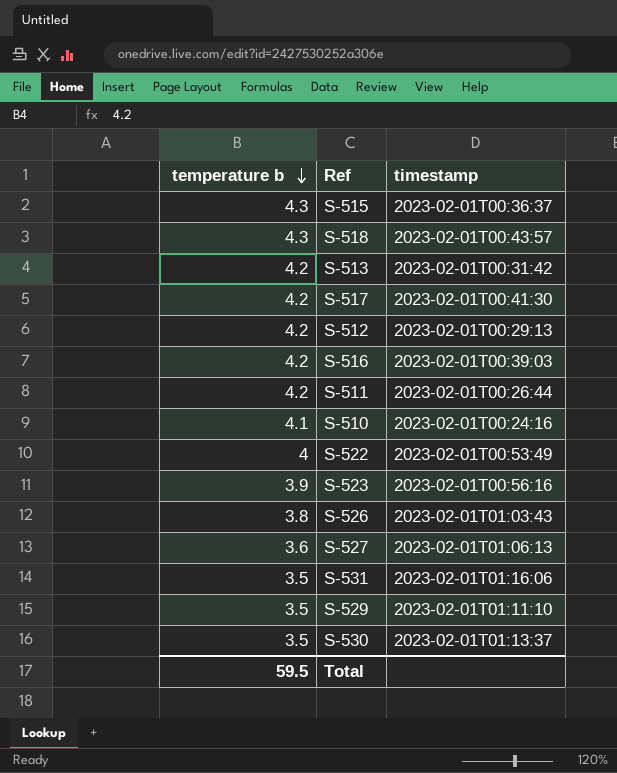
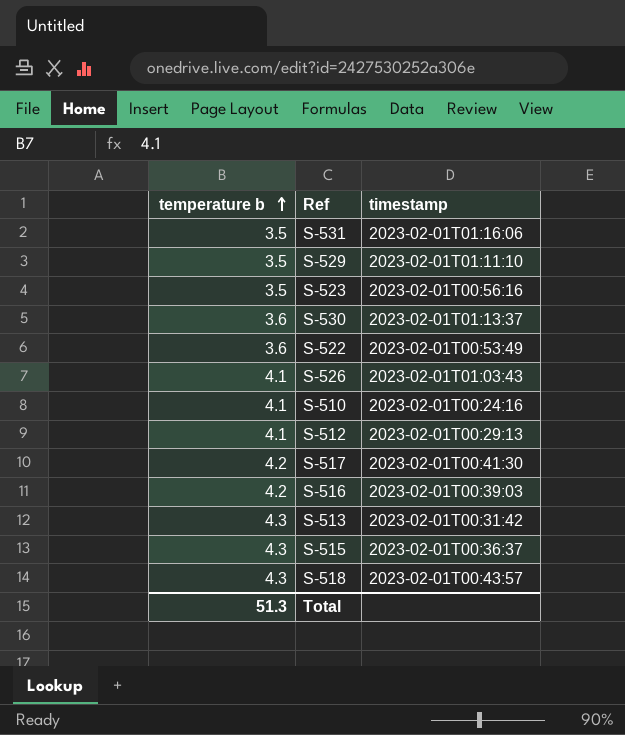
row order: temperature b descending -> temperature b ascending
row S-511: 4.2 | 2023-02-01T00:26:44 -> none
row S-527: 3.6 | 2023-02-01T01:06:13 -> none
S-523 | temperature b: 3.9 -> 3.5
S-530 | temperature b: 3.5 -> 3.6
S-522 | temperature b: 4 -> 3.6
S-526 | temperature b: 3.8 -> 4.1
S-512 | temperature b: 4.2 -> 4.1
S-513 | temperature b: 4.2 -> 4.3
Total | temperature b: 59.5 -> 51.3

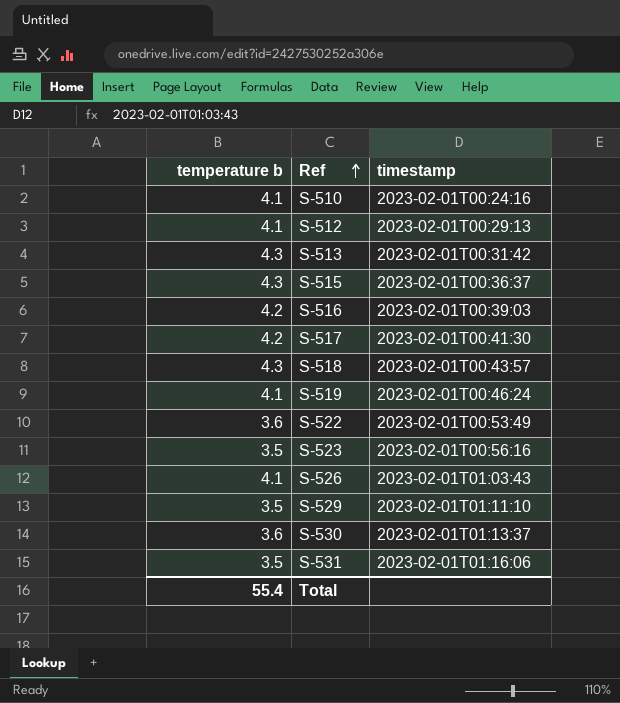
row order: temperature b ascending -> Ref ascending
row S-519: none -> 4.1 | 2023-02-01T00:46:24
Total | temperature b: 51.3 -> 55.4

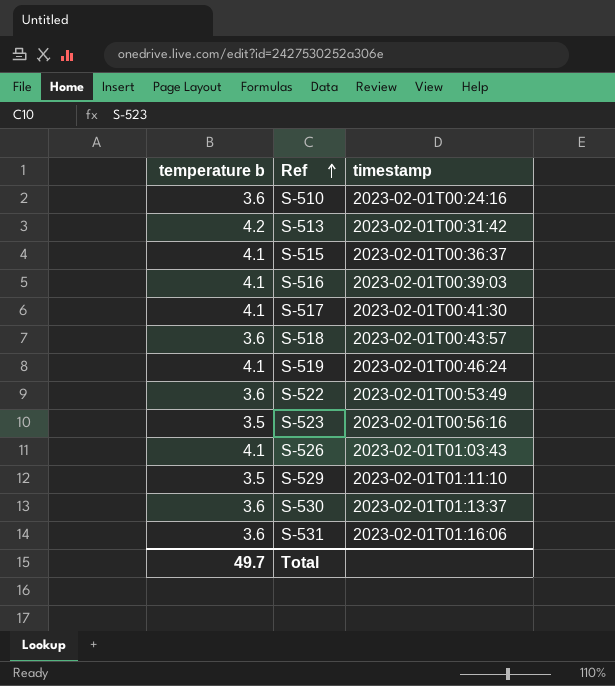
row S-512: 4.1 | 2023-02-01T00:29:13 -> none
S-510 | temperature b: 4.1 -> 3.6
S-513 | temperature b: 4.3 -> 4.2
S-515 | temperature b: 4.3 -> 4.1
S-516 | temperature b: 4.2 -> 4.1
S-517 | temperature b: 4.2 -> 4.1
S-518 | temperature b: 4.3 -> 3.6
S-531 | temperature b: 3.5 -> 3.6
Total | temperature b: 55.4 -> 49.7

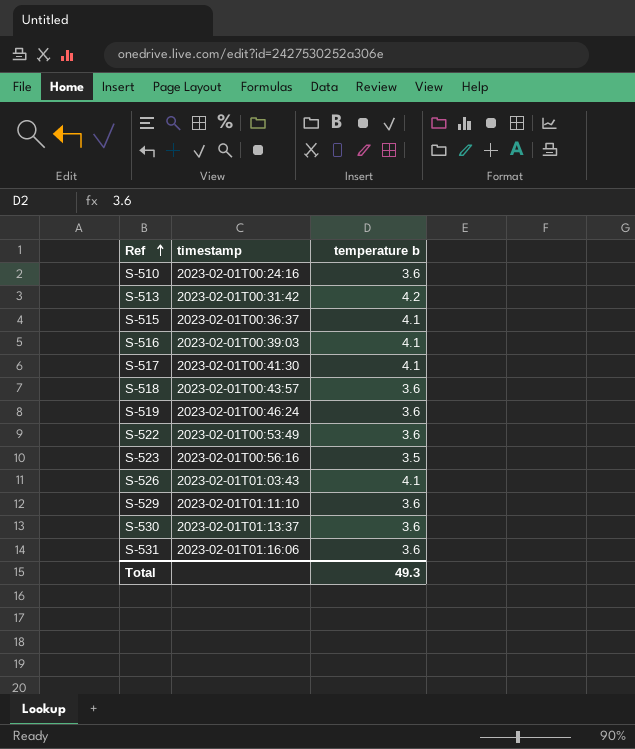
column temperature b | position: 1 -> 3
S-519 | temperature b: 4.1 -> 3.6
S-529 | temperature b: 3.5 -> 3.6
Total | temperature b: 49.7 -> 49.3

